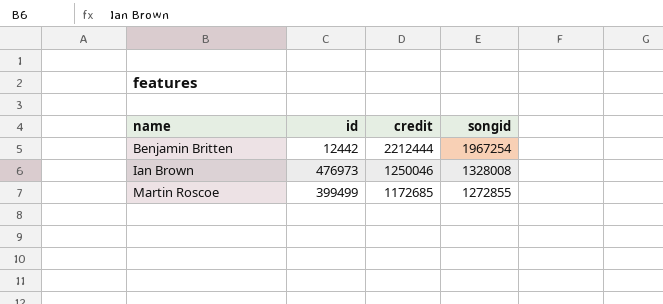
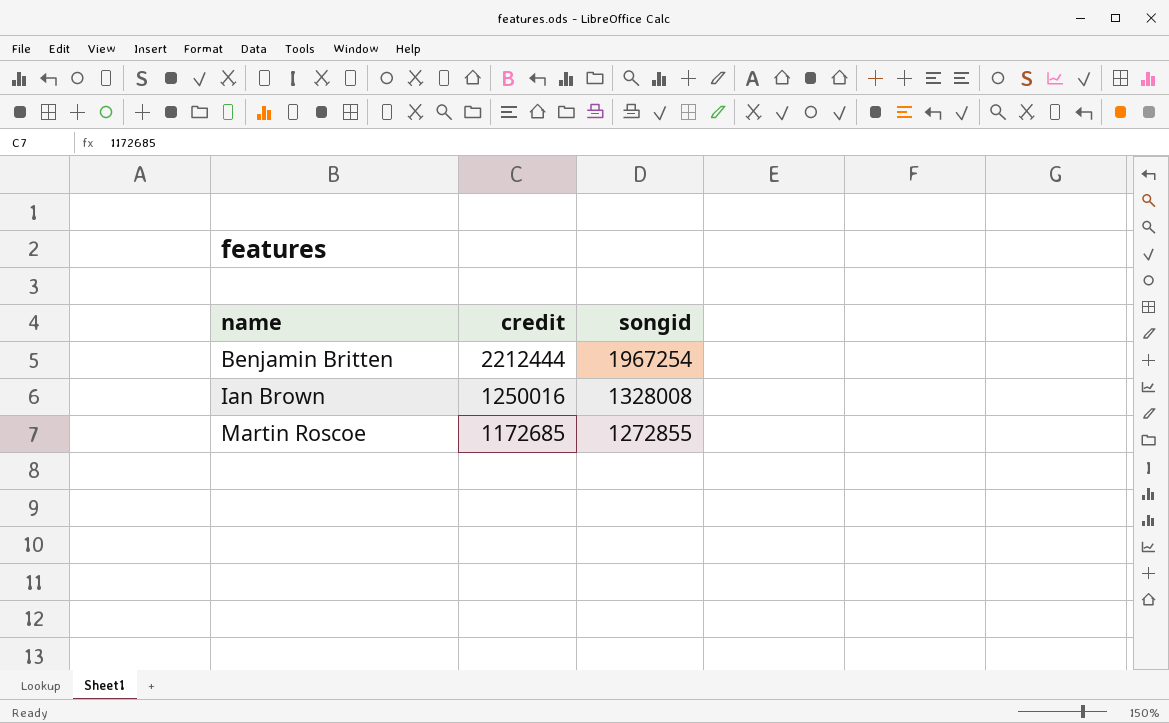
column id | position: 2 -> none
Ian Brown | credit: 1250046 -> 1250016

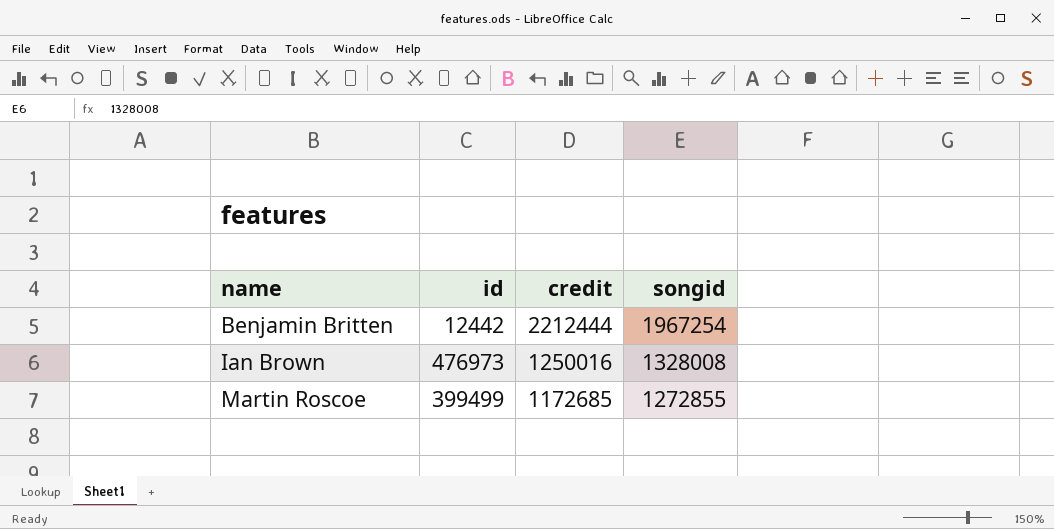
column id | position: none -> 2

